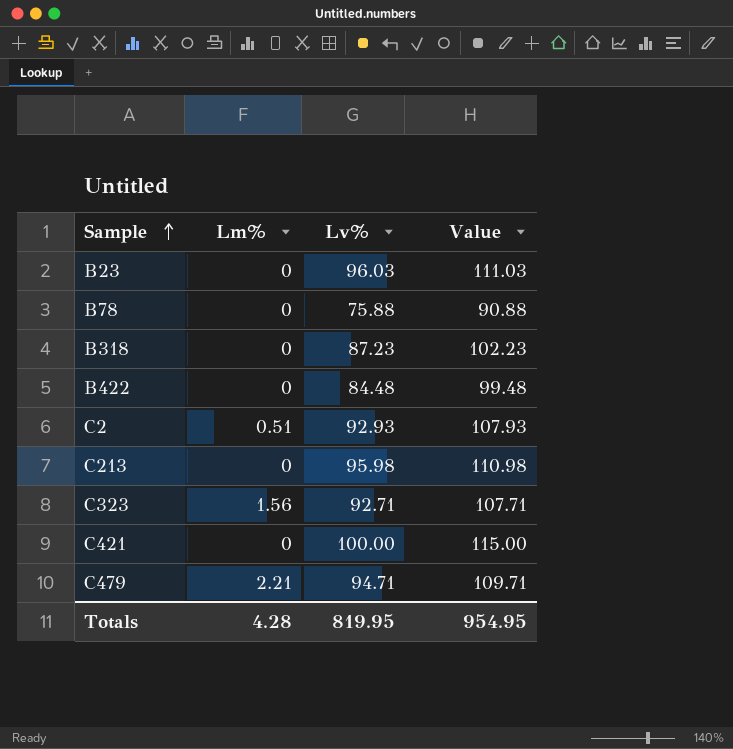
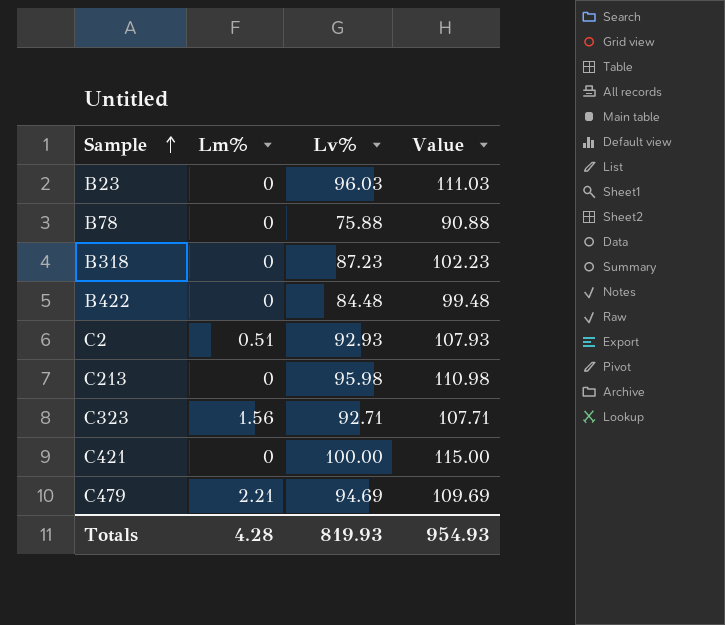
C479 | Lv%: 94.71 -> 94.69
C479 | Value: 109.71 -> 109.69
Totals | Lv%: 819.95 -> 819.93
Totals | Value: 954.95 -> 954.93

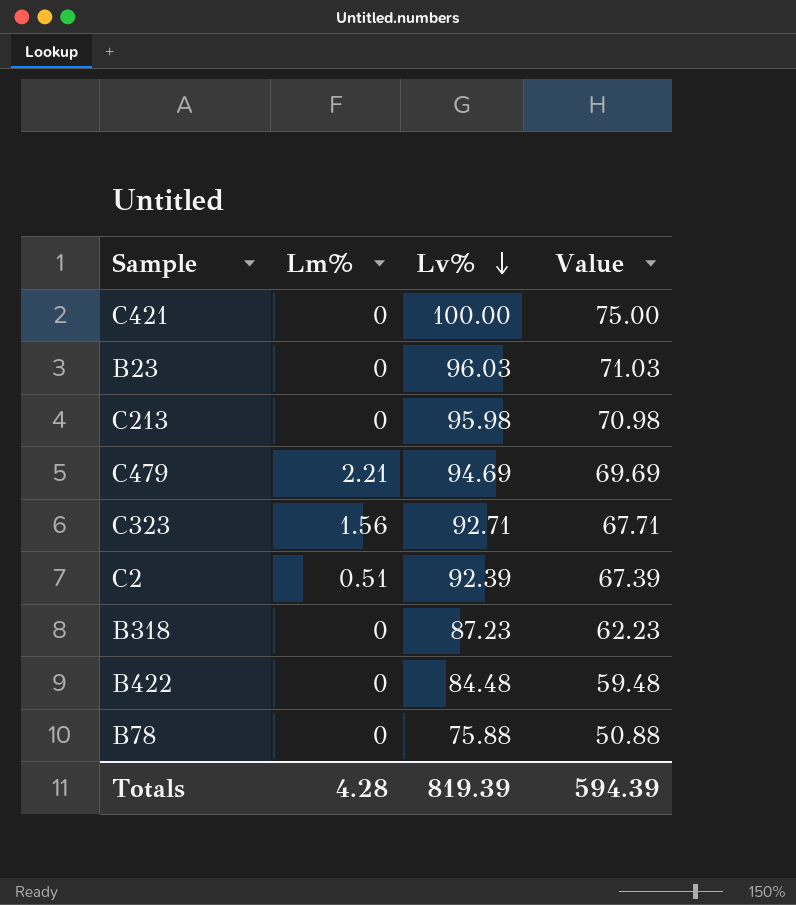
row order: Sample ascending -> Lv% descending
column Value | formula: [Lv%] + 15 -> [Lv%] - 25
C2 | Lv%: 92.93 -> 92.39
Totals | Lv%: 819.93 -> 819.39
Totals | Value: 954.93 -> 594.39

